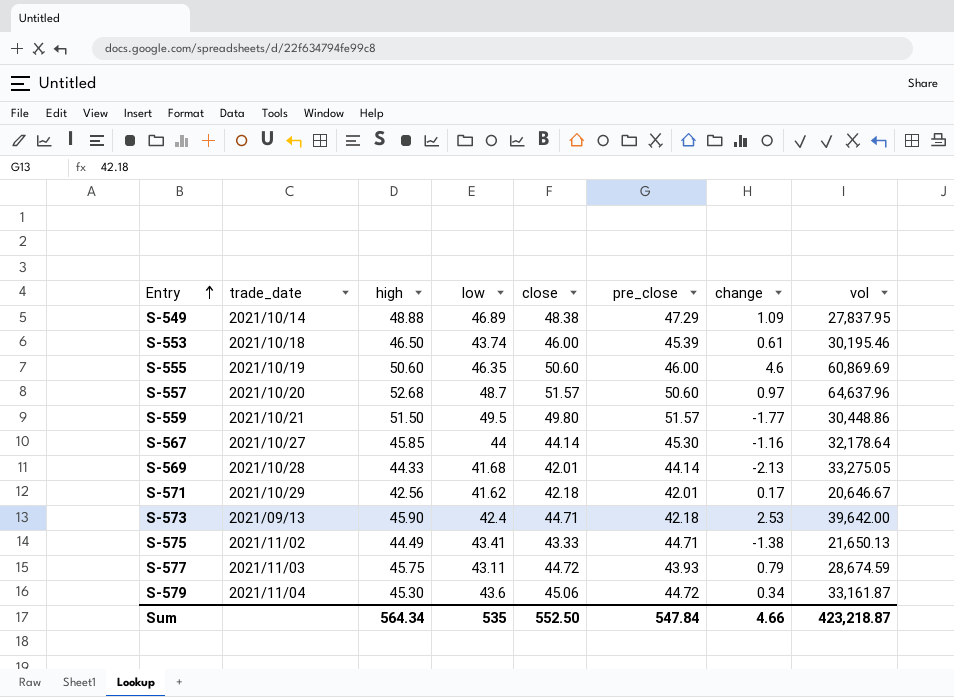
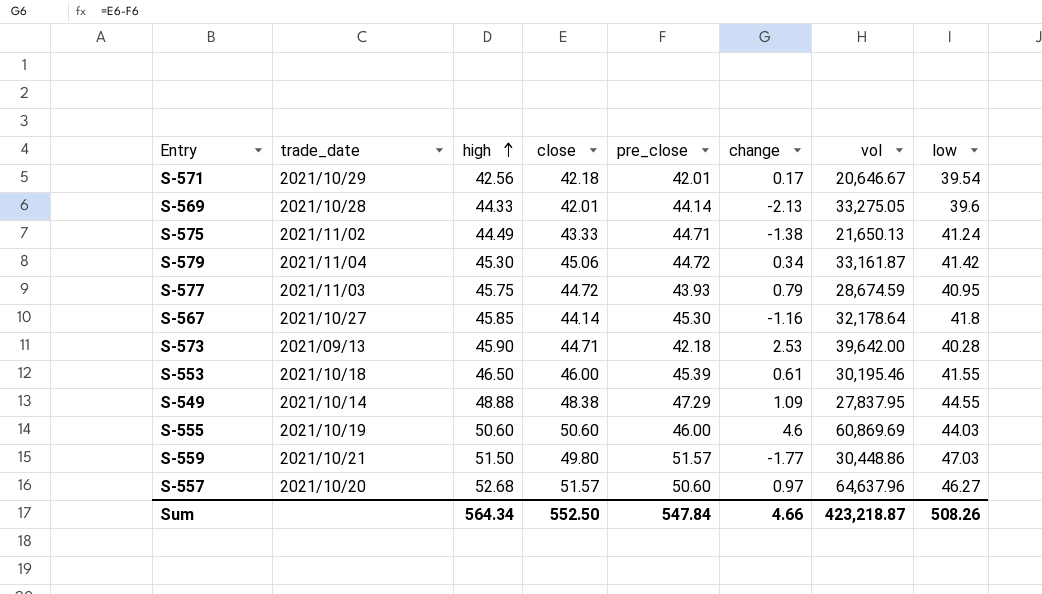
row order: Entry ascending -> high ascending
column low | position: 4 -> 8
S-571 | low: 41.62 -> 39.54
S-569 | low: 41.68 -> 39.6
S-575 | low: 43.41 -> 41.24
S-579 | low: 43.6 -> 41.42
S-577 | low: 43.11 -> 40.95
S-567 | low: 44 -> 41.8
S-573 | low: 42.4 -> 40.28
S-553 | low: 43.74 -> 41.55
S-549 | low: 46.89 -> 44.55
S-555 | low: 46.35 -> 44.03
S-559 | low: 49.5 -> 47.03
S-557 | low: 48.7 -> 46.27
Sum | low: 535 -> 508.26

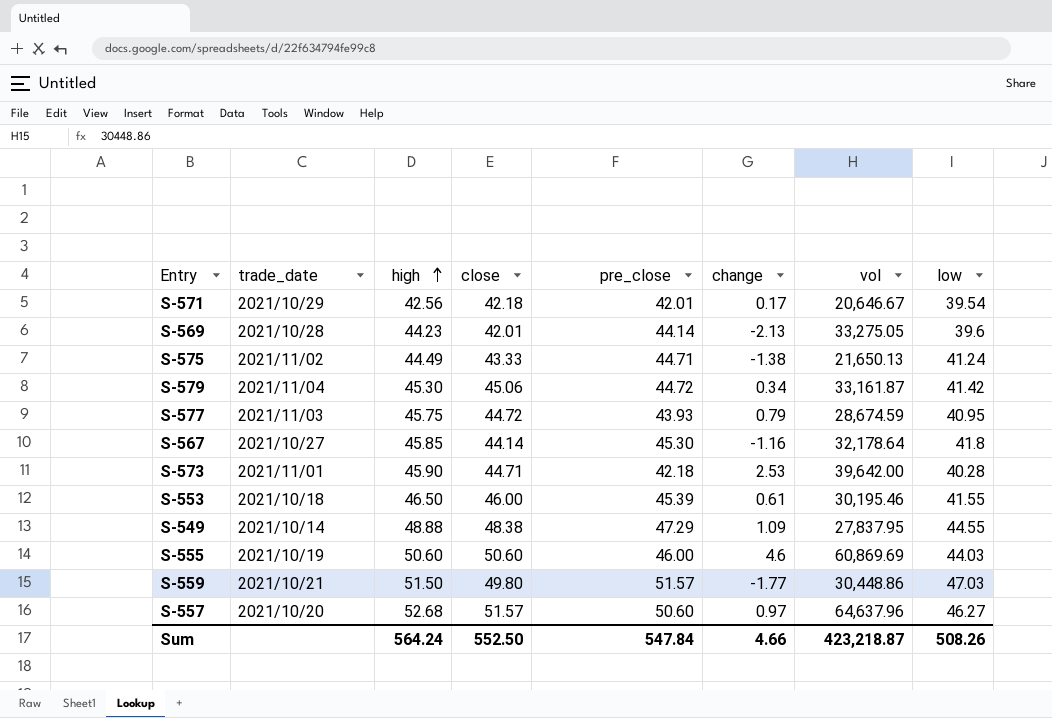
S-569 | high: 44.33 -> 44.23
S-573 | trade_date: 2021/09/13 -> 2021/11/01
Sum | high: 564.34 -> 564.24

